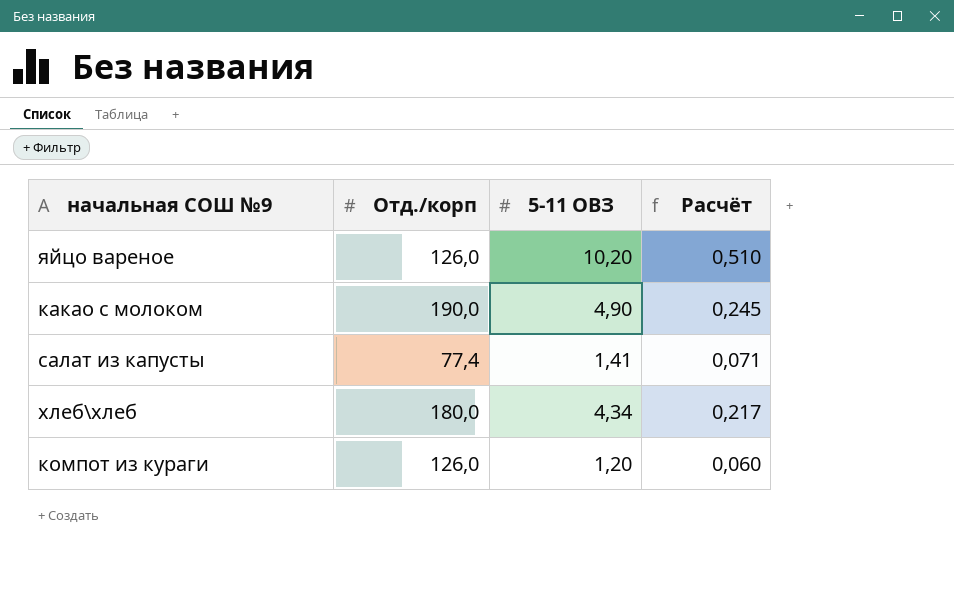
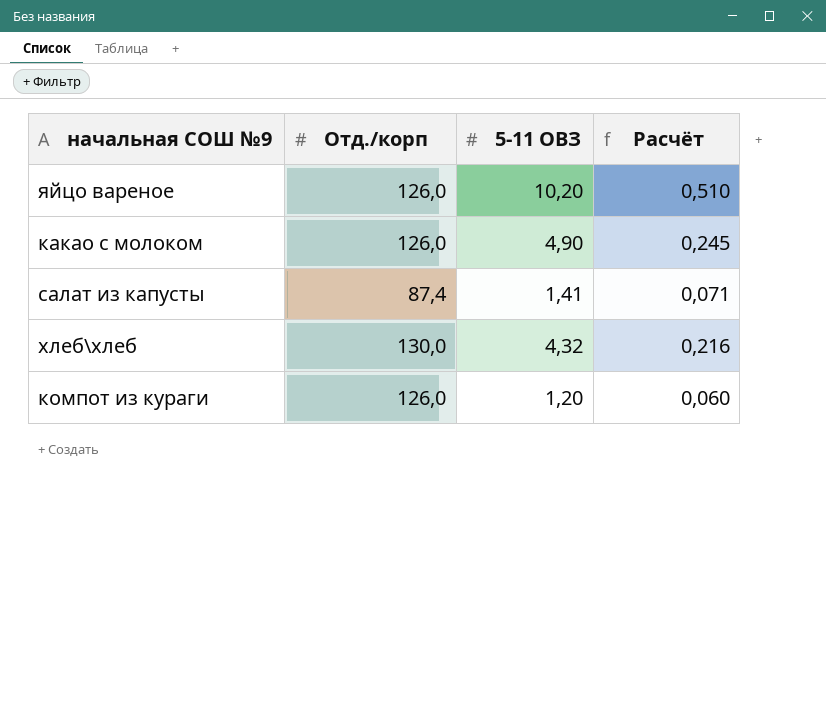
какао с молоком | Отд./корп: 190,0 -> 126,0
салат из капусты | Отд./корп: 77,4 -> 87,4
хлеб\хлеб | Отд./корп: 180,0 -> 130,0
хлеб\хлеб | 5-11 ОВЗ: 4,34 -> 4,32
хлеб\хлеб | Расчёт: 0,217 -> 0,216

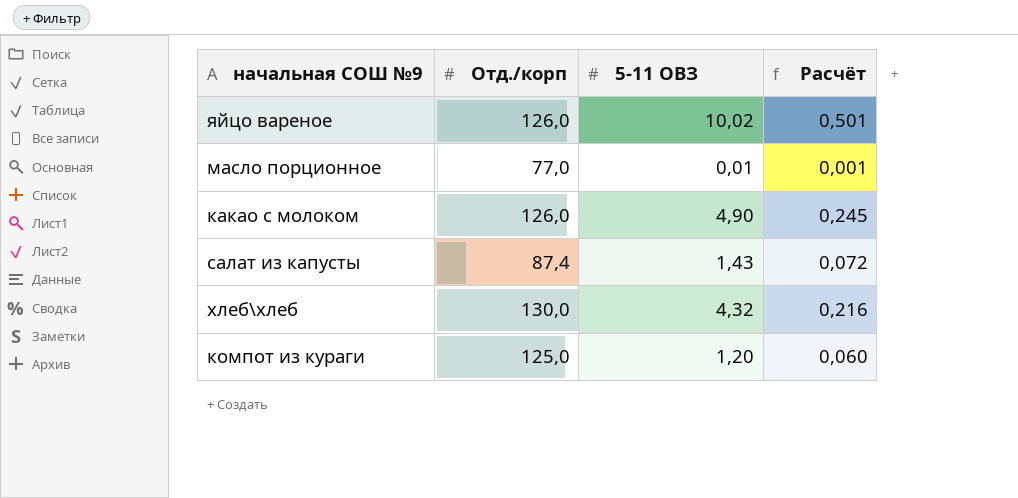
яйцо вареное | 5-11 ОВЗ: 10,20 -> 10,02
яйцо вареное | Расчёт: 0,510 -> 0,501
row масло порционное: none -> 77,0 | 0,01 | 0,001
салат из капусты | 5-11 ОВЗ: 1,41 -> 1,43
салат из капусты | Расчёт: 0,071 -> 0,072
компот из кураги | Отд./корп: 126,0 -> 125,0

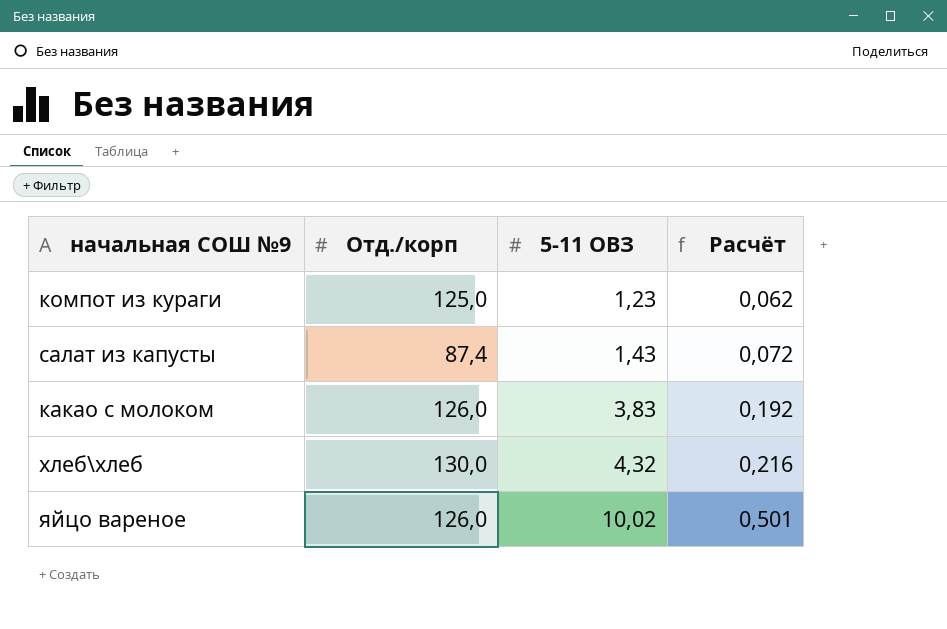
row order: none -> 5-11 ОВЗ ascending
row масло порционное: 77,0 | 0,01 | 0,001 -> none
компот из кураги | 5-11 ОВЗ: 1,20 -> 1,23
компот из кураги | Расчёт: 0,060 -> 0,062
какао с молоком | 5-11 ОВЗ: 4,90 -> 3,83
какао с молоком | Расчёт: 0,245 -> 0,192

